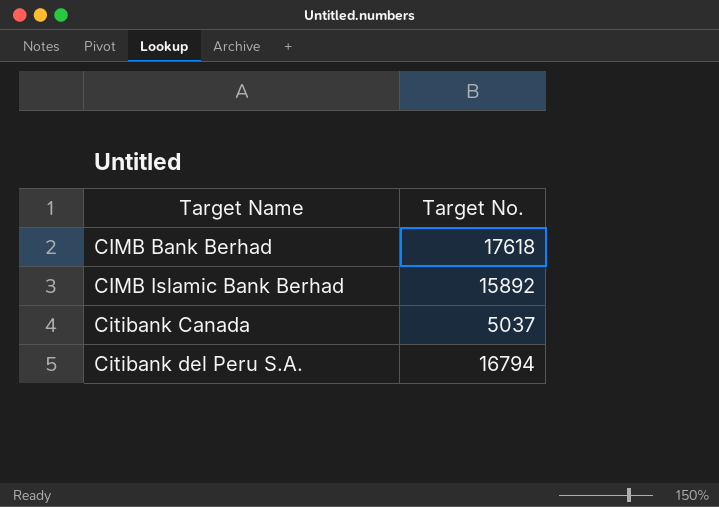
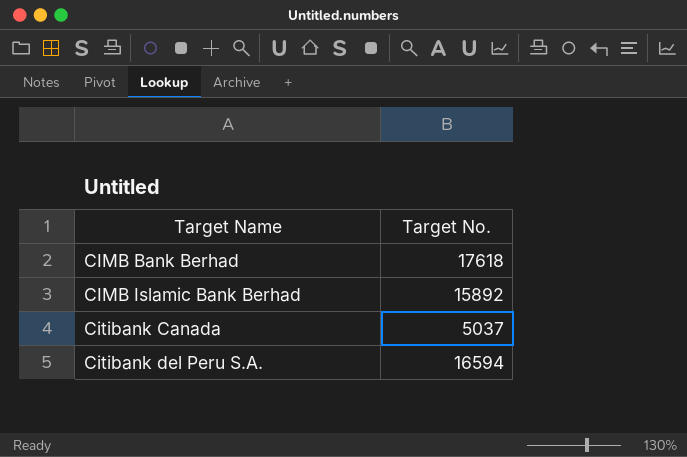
Citibank del Peru S.A. | Target No.: 16794 -> 16594

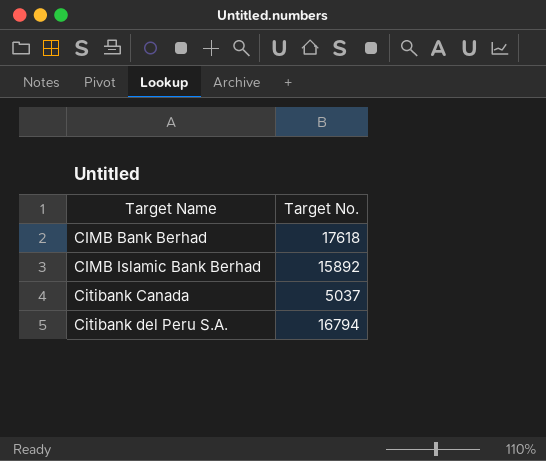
Citibank del Peru S.A. | Target No.: 16594 -> 16794

